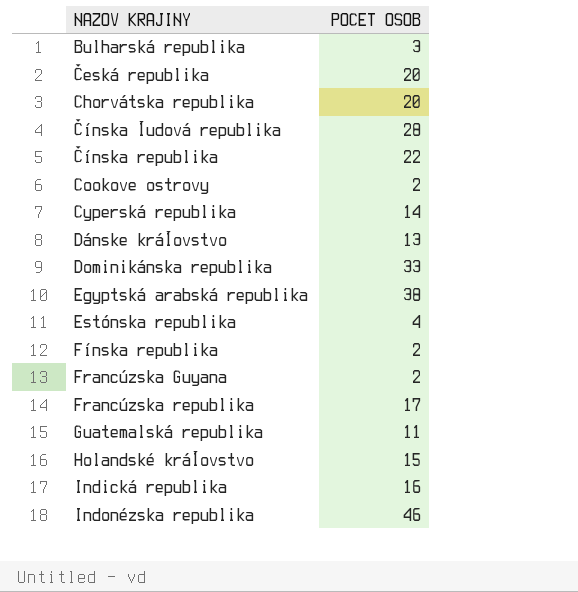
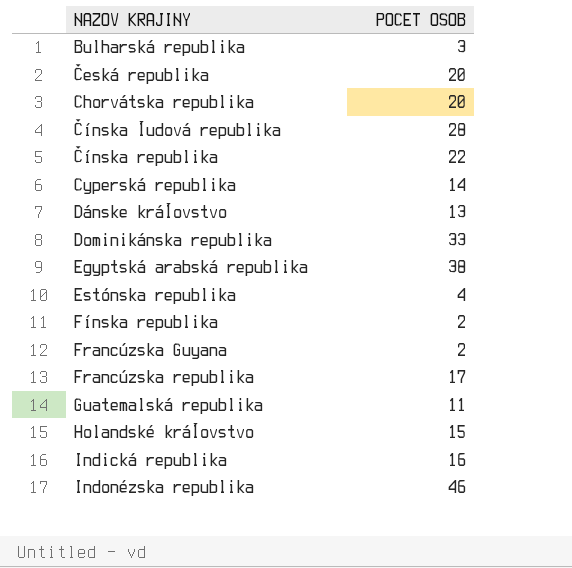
row Cookove ostrovy: 2 -> none

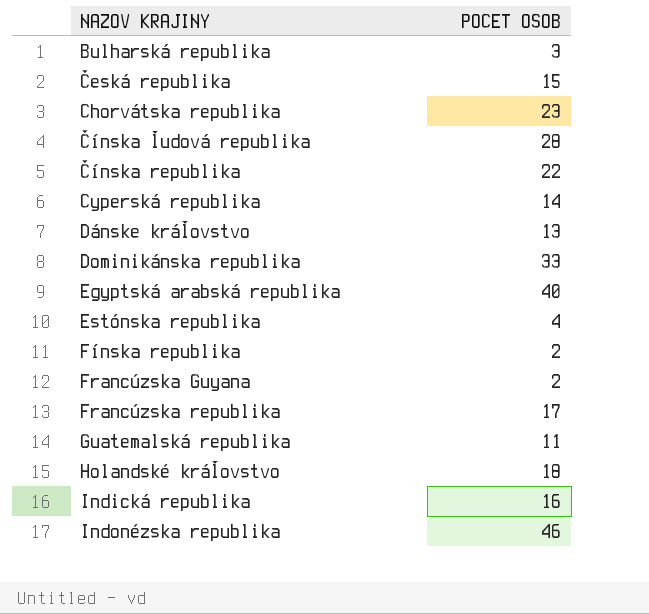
Česká republika | POCET OSOB: 20 -> 15
Chorvátska republika | POCET OSOB: 20 -> 23
Egyptská arabská republika | POCET OSOB: 38 -> 40
Holandské kráľovstvo | POCET OSOB: 15 -> 18

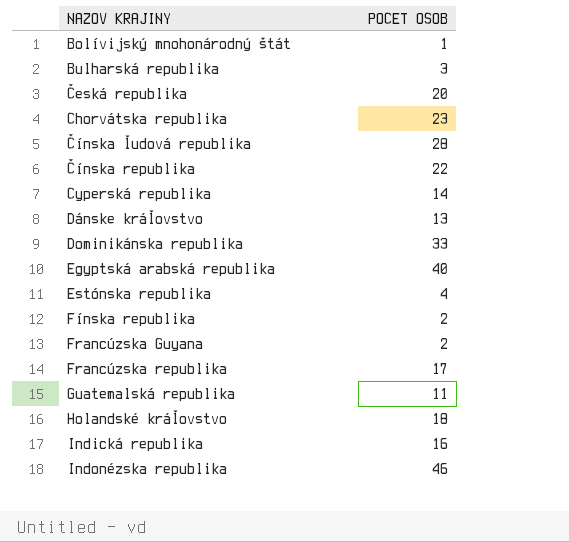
row Bolívijský mnohonárodný štát: none -> 1
Česká republika | POCET OSOB: 15 -> 20

